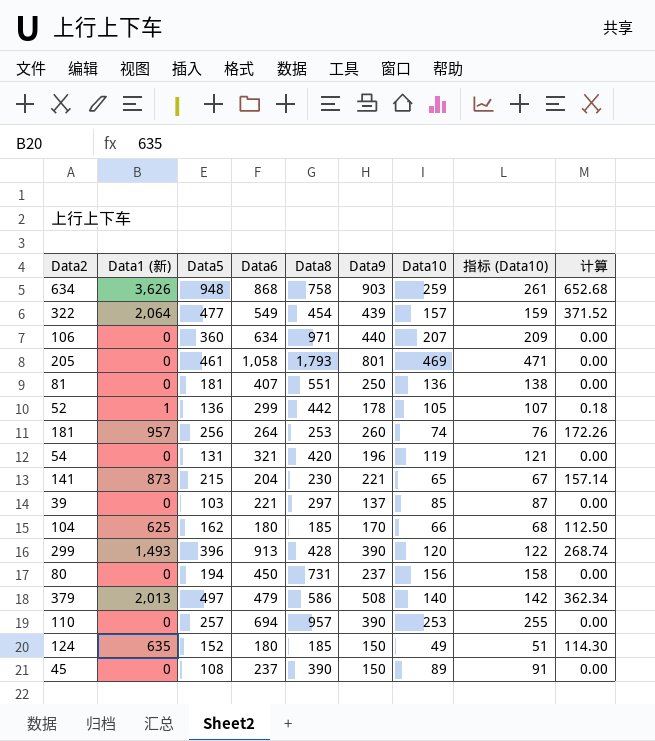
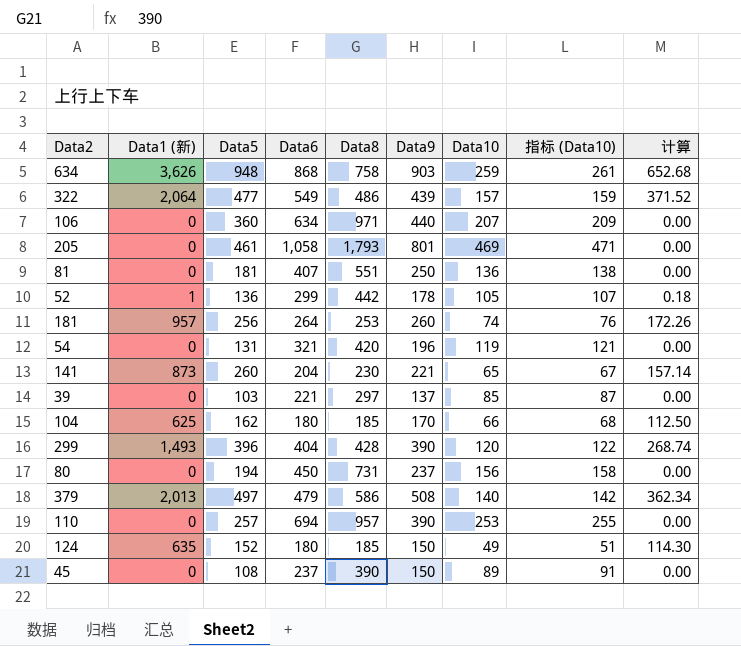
322 | Data8: 454 -> 486
141 | Data5: 215 -> 260
299 | Data6: 913 -> 404

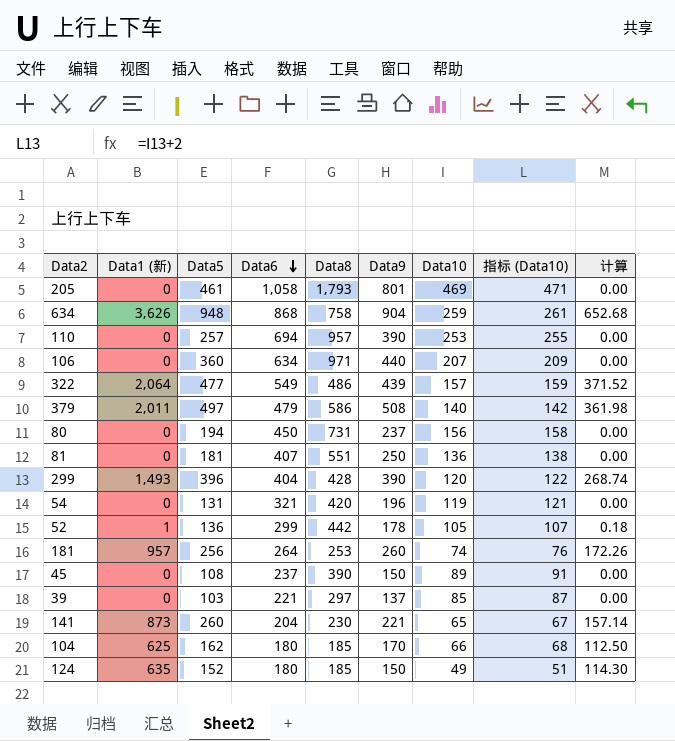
row order: none -> Data6 descending
634 | Data9: 903 -> 904
379 | Data1 (新): 2,013 -> 2,011
379 | 计算: 362.34 -> 361.98

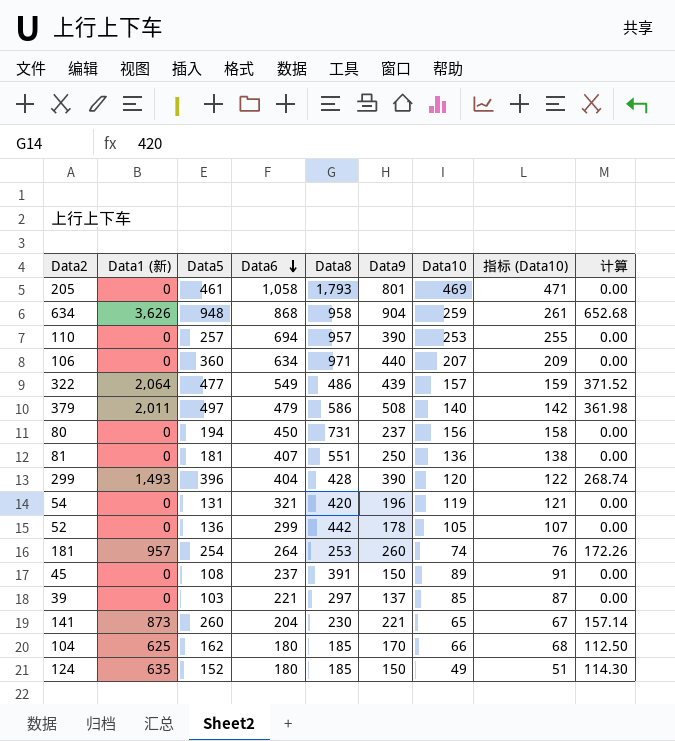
634 | Data8: 758 -> 958
52 | Data1 (新): 1 -> 0
52 | 计算: 0.18 -> 0.00
181 | Data5: 256 -> 254
45 | Data8: 390 -> 391

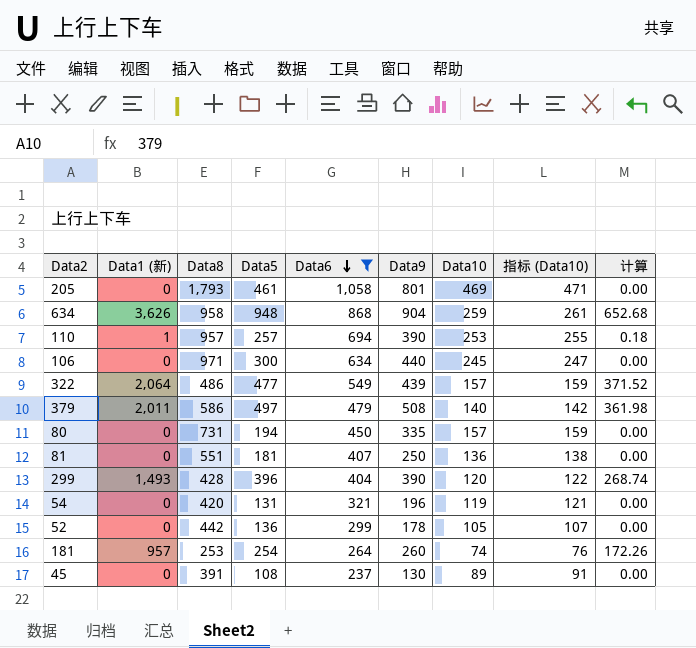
filter: none -> Data6 >= 237
column Data8 | position: 5 -> 3
110 | Data1 (新): 0 -> 1
110 | 计算: 0.00 -> 0.18
106 | Data5: 360 -> 300
106 | Data10: 207 -> 245
106 | 指标 (Data10): 209 -> 247
80 | Data9: 237 -> 335
80 | Data10: 156 -> 157
80 | 指标 (Data10): 158 -> 159
45 | Data9: 150 -> 130

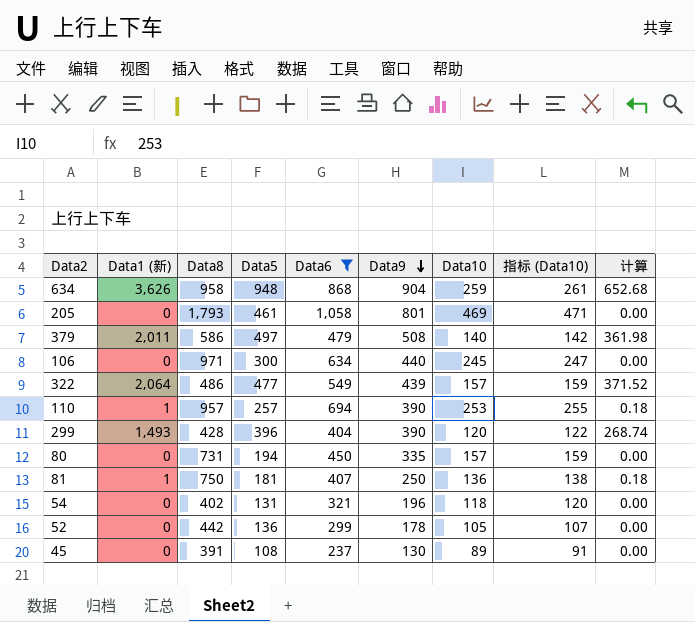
row order: Data6 descending -> Data9 descending
row 181: 957 | 253 | 254 | 264 | 260 | 74 | 76 | 172.26 -> none
81 | Data1 (新): 0 -> 1
81 | Data8: 551 -> 750
81 | 计算: 0.00 -> 0.18
54 | Data8: 420 -> 402
54 | Data10: 119 -> 118
54 | 指标 (Data10): 121 -> 120

